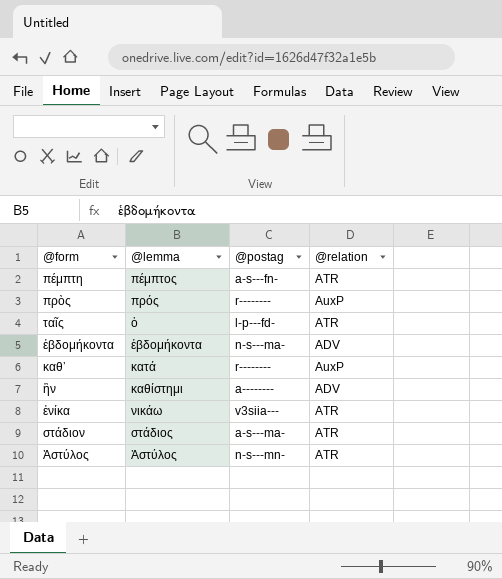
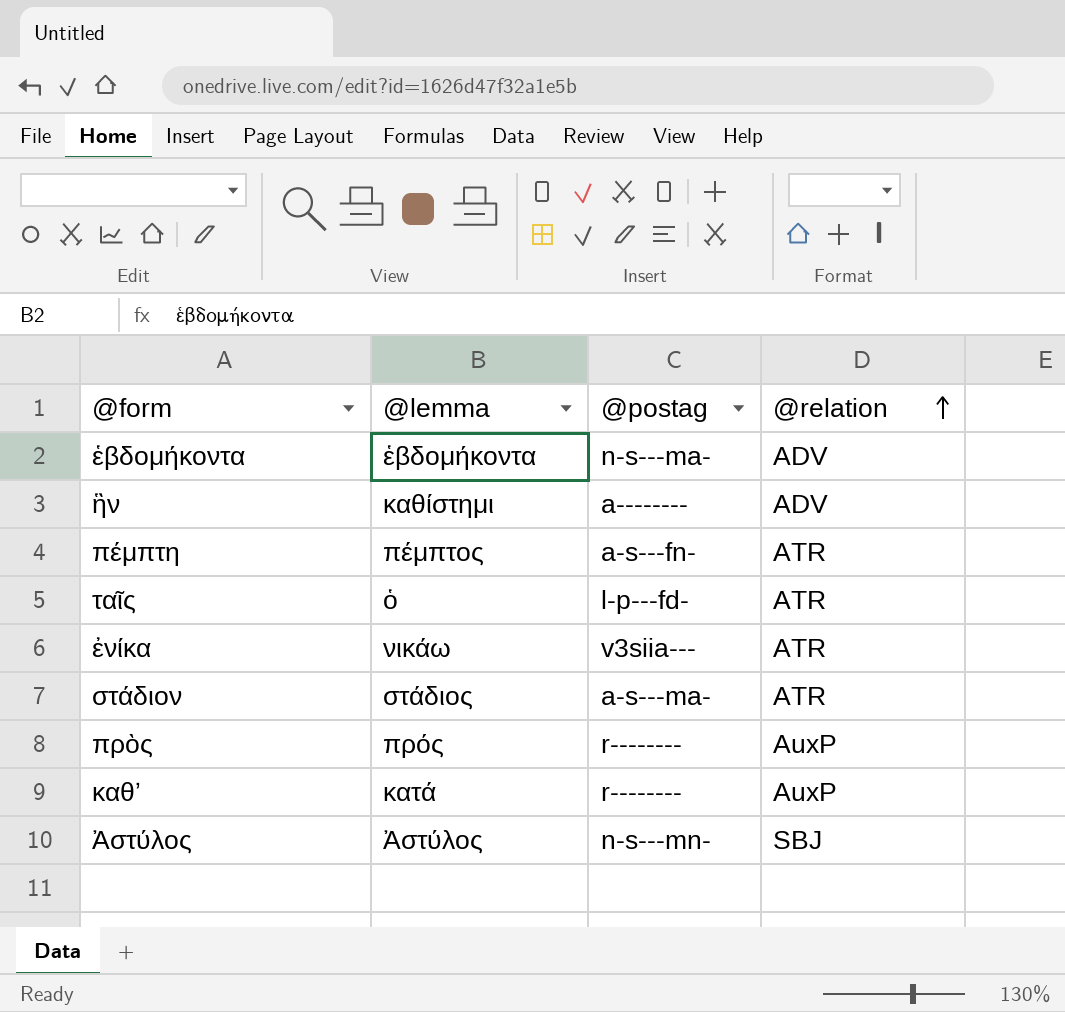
row order: none -> @relation ascending
Ἀστύλος | @relation: ATR -> SBJ

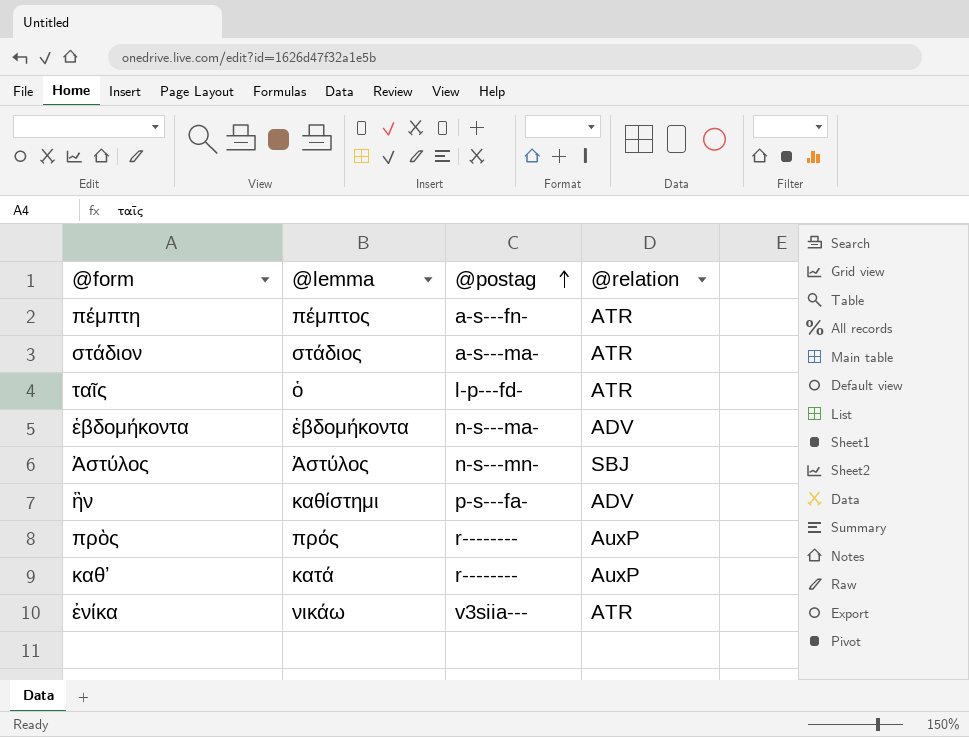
row order: @relation ascending -> @postag ascending
ἣν | @postag: a-------- -> p-s---fa-

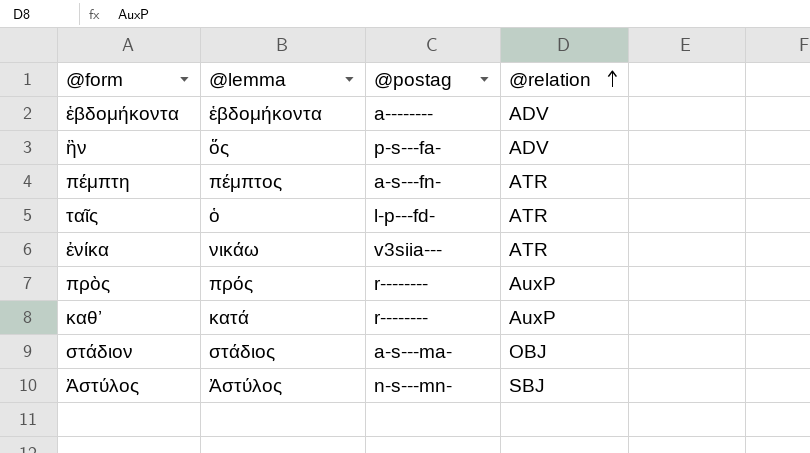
row order: @postag ascending -> @relation ascending
ἑβδομήκοντα | @postag: n-s---ma- -> a--------
ἣν | @lemma: καθίστημι -> ὅς
στάδιον | @relation: ATR -> OBJ

